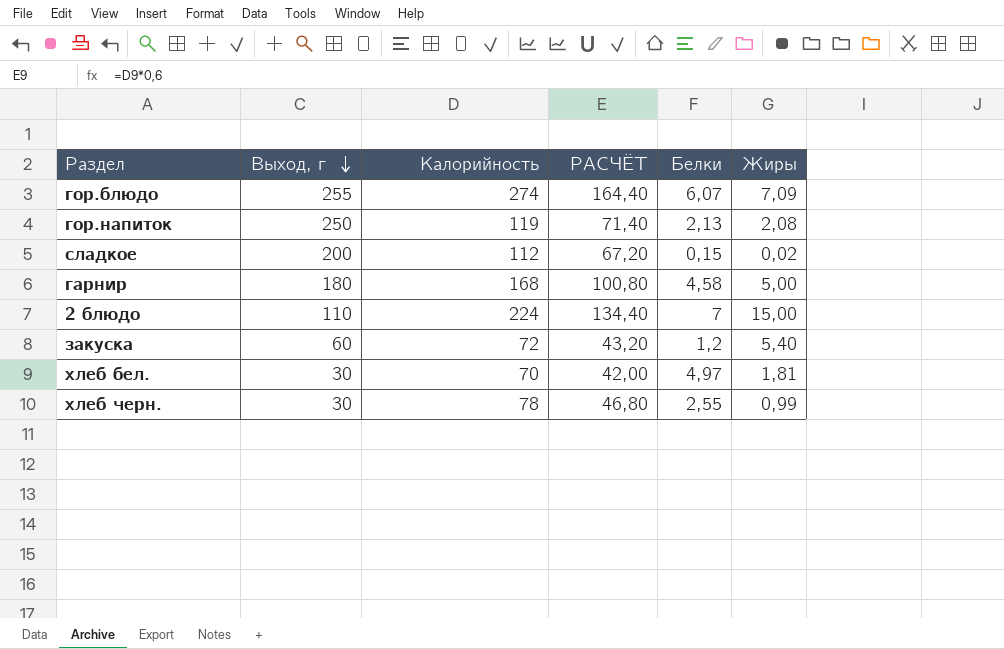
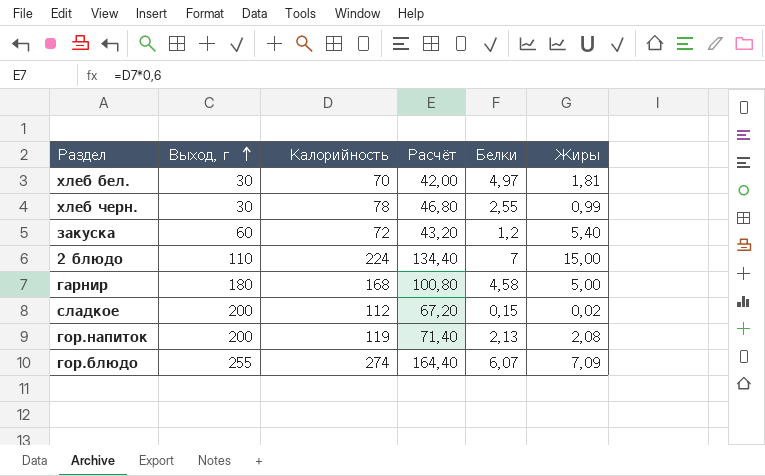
row order: Выход, г descending -> Выход, г ascending
column name: РАСЧЁТ -> Расчёт
гор.напиток | Выход, г: 250 -> 200

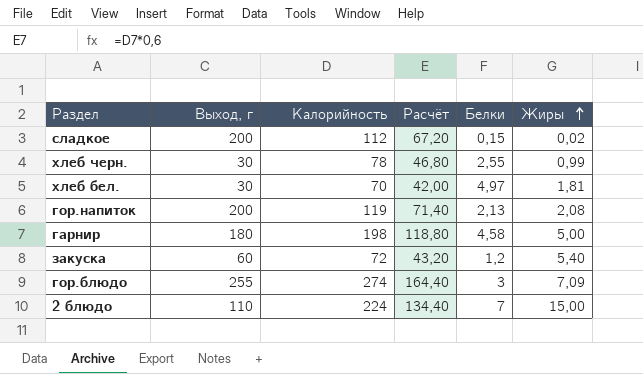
row order: Выход, г ascending -> Жиры ascending
гарнир | Калорийность: 168 -> 198
гарнир | Расчёт: 100,80 -> 118,80
гор.блюдо | Белки: 6,07 -> 3

